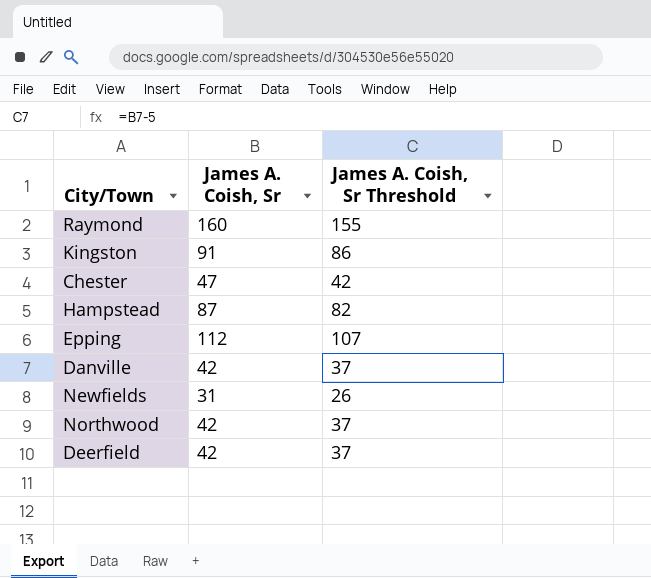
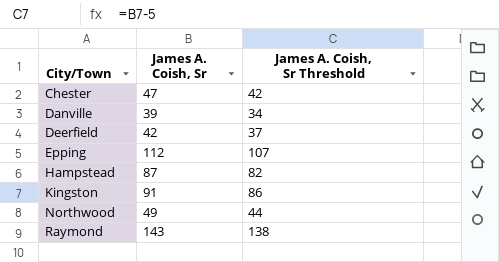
row order: none -> City/Town ascending
row Newfields: 31 | 26 -> none
Danville | James A. Coish, Sr: 42 -> 39
Danville | James A. Coish, Sr Threshold: 37 -> 34
Northwood | James A. Coish, Sr: 42 -> 49
Northwood | James A. Coish, Sr Threshold: 37 -> 44
Raymond | James A. Coish, Sr: 160 -> 143
Raymond | James A. Coish, Sr Threshold: 155 -> 138

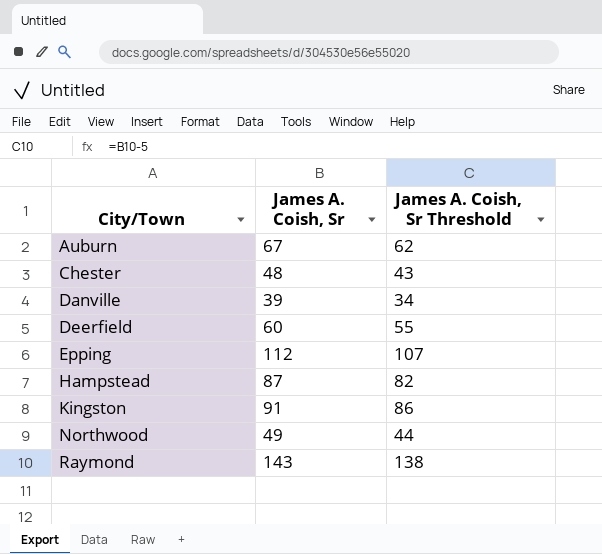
row Auburn: none -> 67 | 62
Chester | James A. Coish, Sr: 47 -> 48
Chester | James A. Coish, Sr Threshold: 42 -> 43
Deerfield | James A. Coish, Sr: 42 -> 60
Deerfield | James A. Coish, Sr Threshold: 37 -> 55

